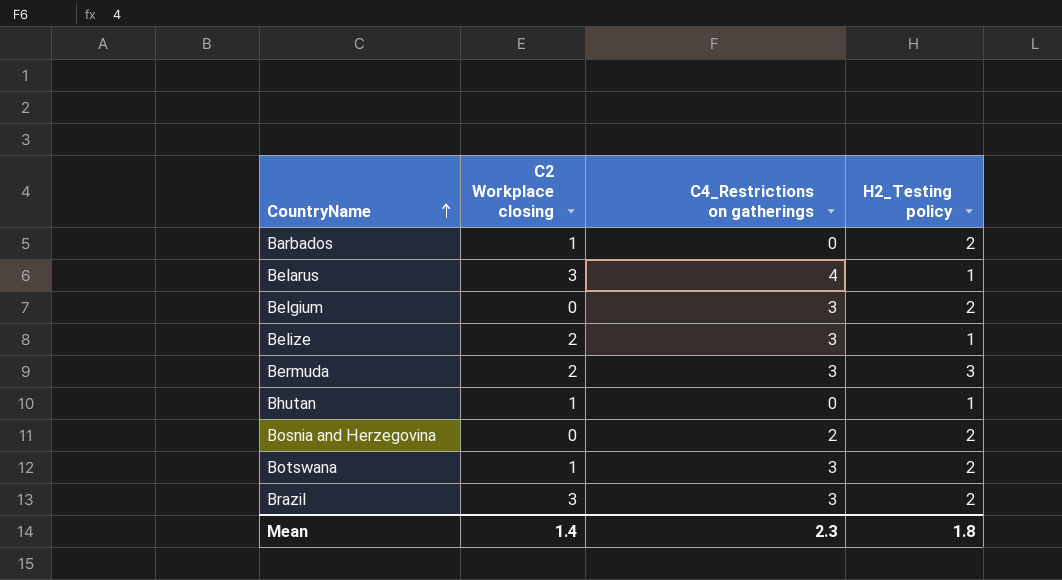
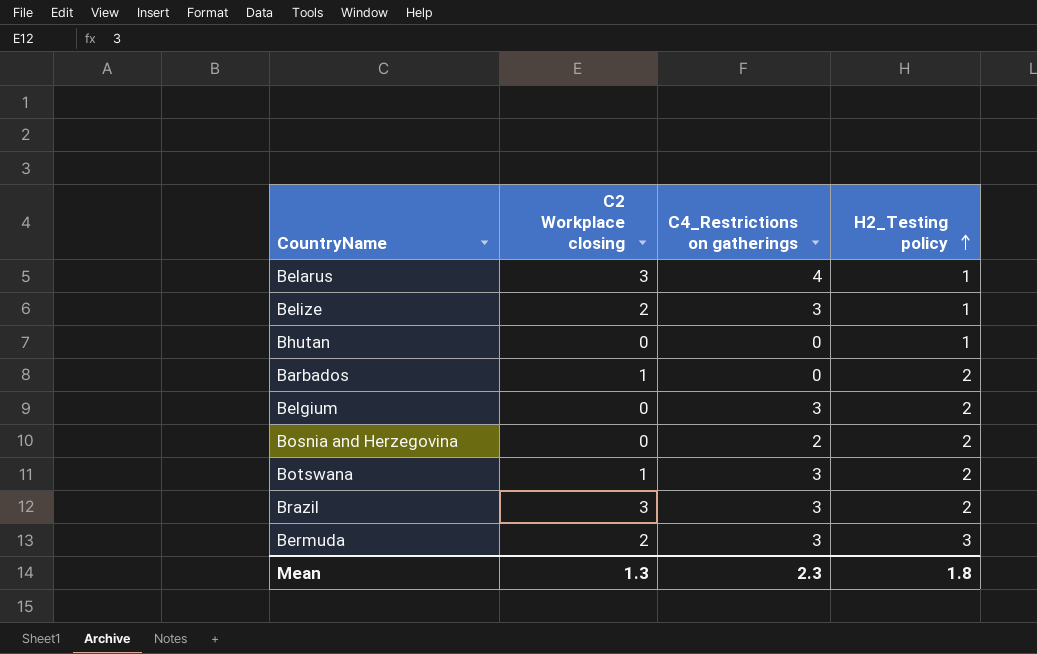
row order: CountryName ascending -> H2_Testing policy ascending
Bhutan | C2 Workplace closing: 1 -> 0
Mean | C2 Workplace closing: 1.4 -> 1.3

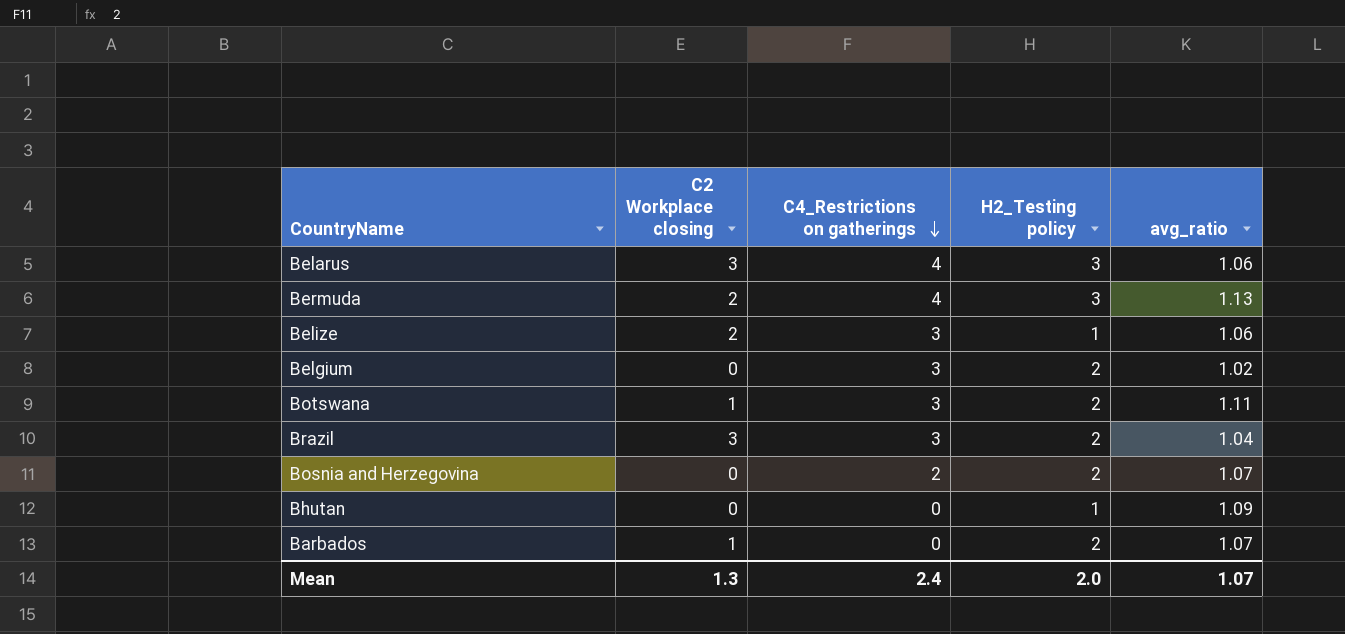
row order: H2_Testing policy ascending -> C4_Restrictions on gatherings descending
column avg_ratio | position: none -> 5
Belarus | H2_Testing policy: 1 -> 3
Bermuda | C4_Restrictions on gatherings: 3 -> 4
Mean | C4_Restrictions on gatherings: 2.3 -> 2.4
Mean | H2_Testing policy: 1.8 -> 2.0

